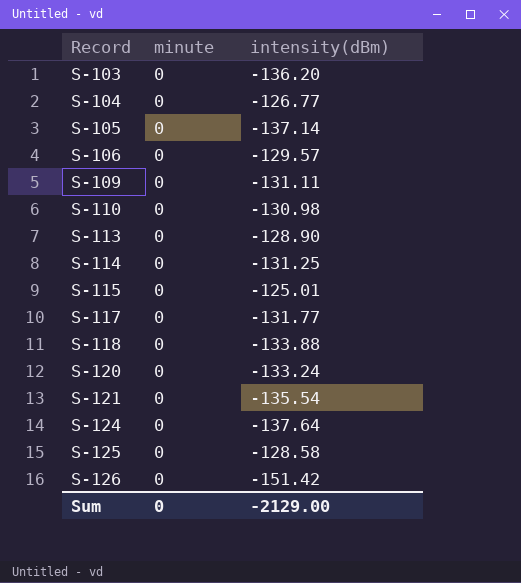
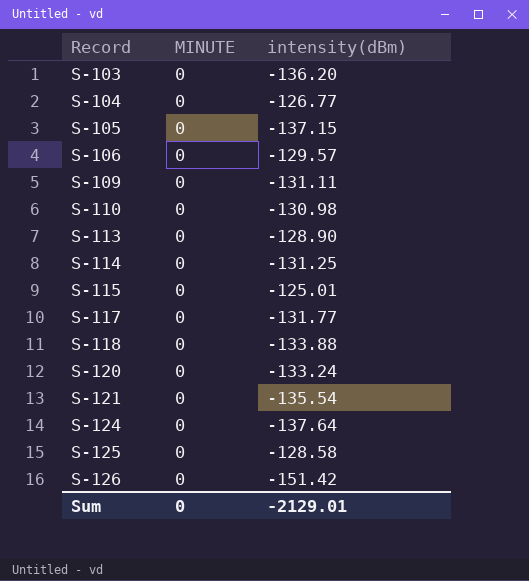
column name: minute -> MINUTE
S-105 | intensity(dBm): -137.14 -> -137.15
Sum | intensity(dBm): -2129.00 -> -2129.01

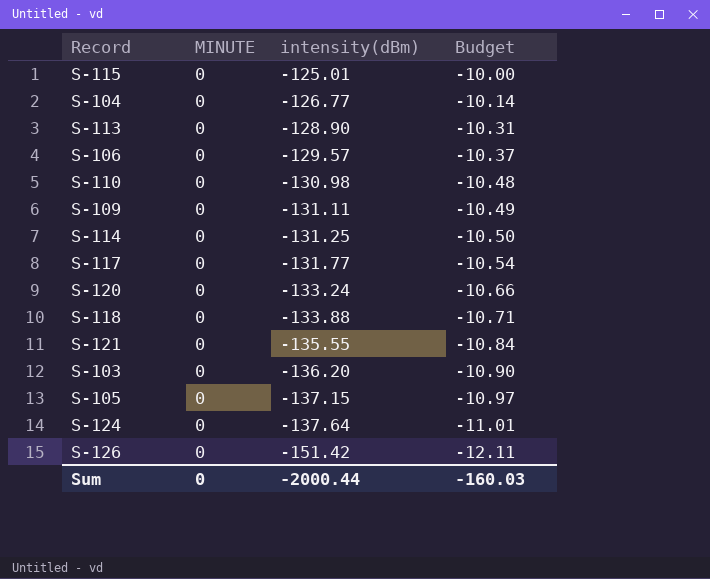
row order: Record ascending -> intensity(dBm) descending
column Budget | formula: none -> [intensity(dBm)] * 0.08
row S-125: 0 | -128.58 -> none
S-121 | intensity(dBm): -135.54 -> -135.55
Sum | intensity(dBm): -2129.01 -> -2000.44

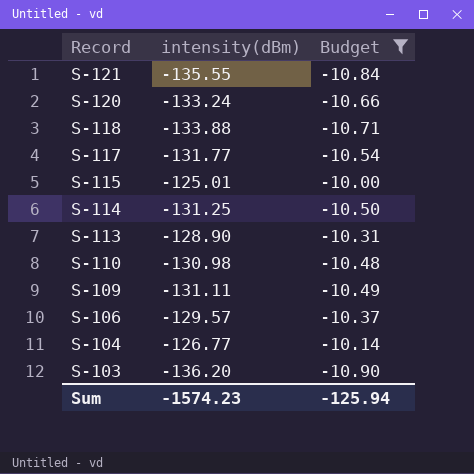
filter: none -> Budget >= -10.90
row order: intensity(dBm) descending -> Record descending
column MINUTE | position: 2 -> none
Sum | intensity(dBm): -2000.44 -> -1574.23
Sum | Budget: -160.03 -> -125.94

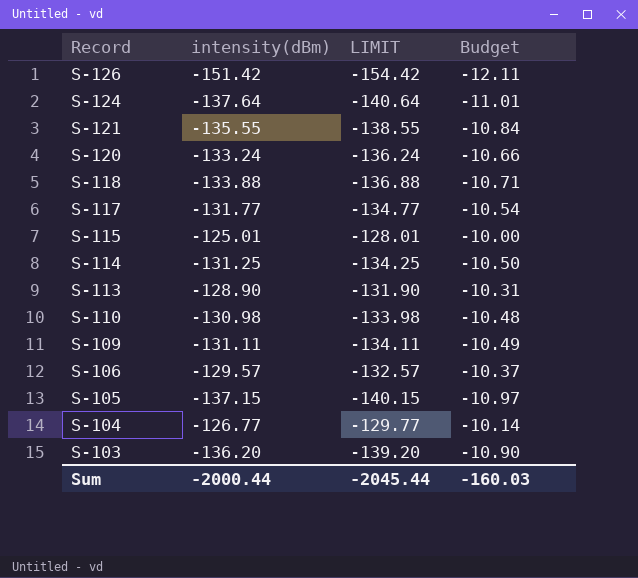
filter: Budget >= -10.90 -> none
column LIMIT | formula: none -> [intensity(dBm)] - 3
Sum | intensity(dBm): -1574.23 -> -2000.44
Sum | Budget: -125.94 -> -160.03

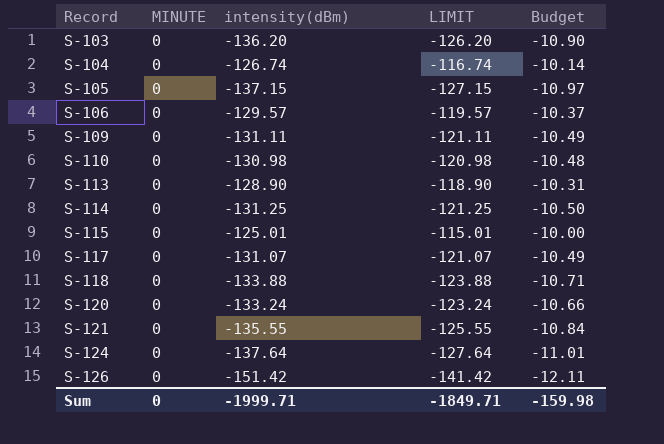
row order: Record descending -> Record ascending
column MINUTE | position: none -> 2
column LIMIT | formula: [intensity(dBm)] - 3 -> [intensity(dBm)] + 10
S-104 | intensity(dBm): -126.77 -> -126.74
S-117 | intensity(dBm): -131.77 -> -131.07
S-117 | Budget: -10.54 -> -10.49
Sum | intensity(dBm): -2000.44 -> -1999.71
Sum | LIMIT: -2045.44 -> -1849.71
Sum | Budget: -160.03 -> -159.98

